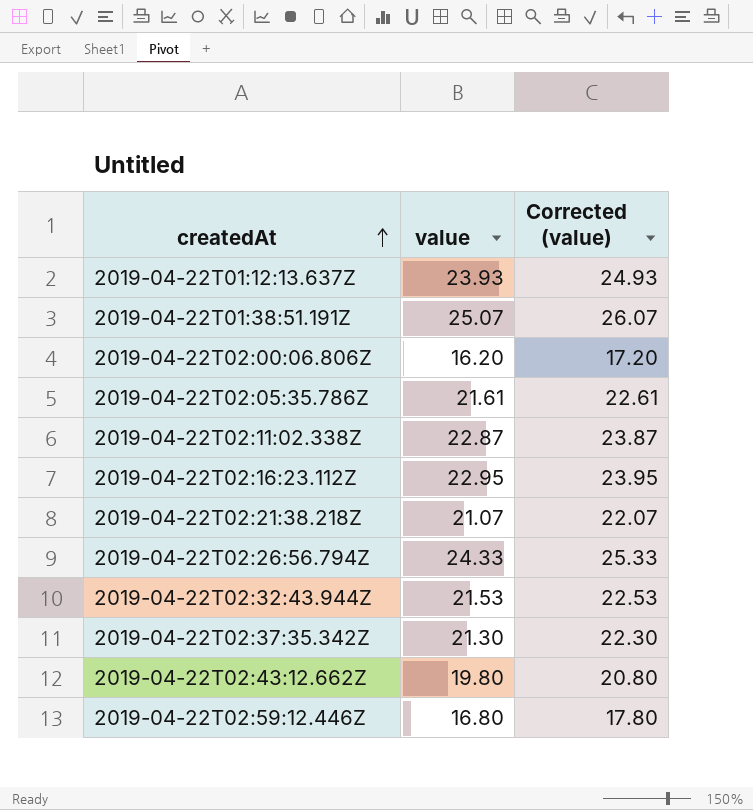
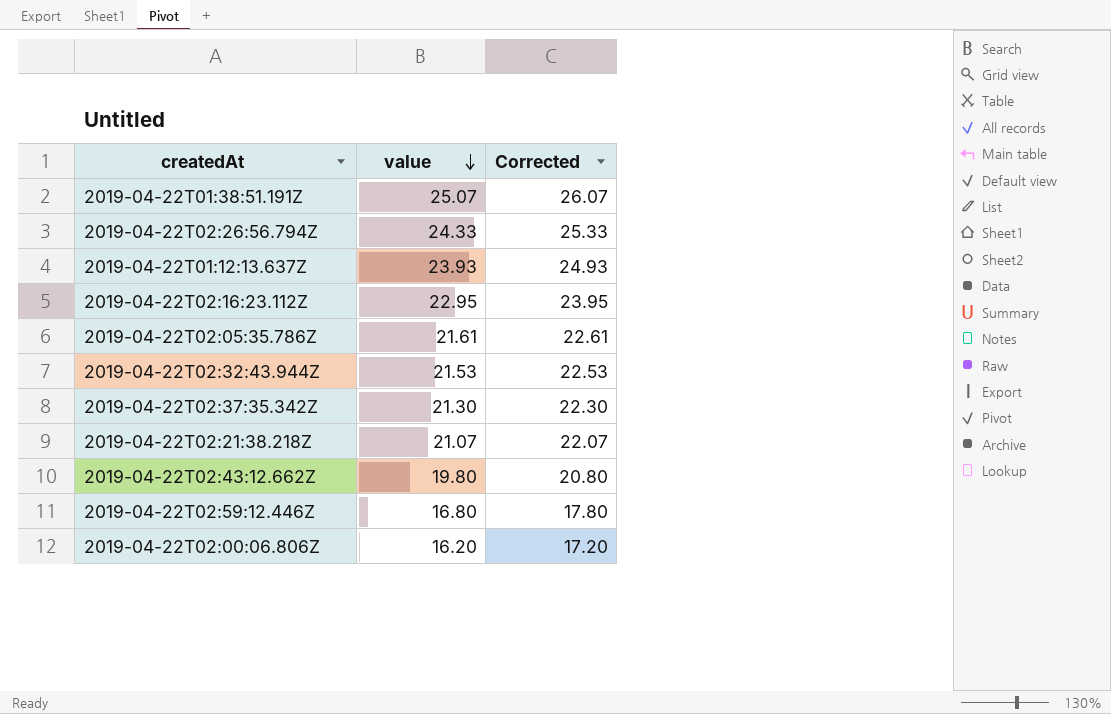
row order: createdAt ascending -> value descending
column name: Corrected (value) -> Corrected
row 2019-04-22T02:11:02.338Z: 22.87 | 23.87 -> none

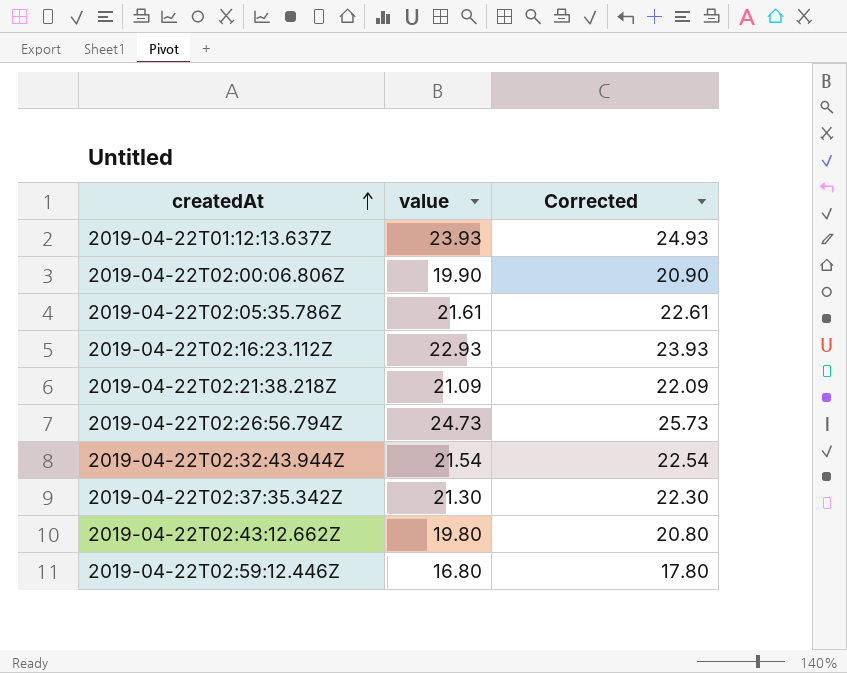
row order: value descending -> createdAt ascending
row 2019-04-22T01:38:51.191Z: 25.07 | 26.07 -> none
2019-04-22T02:00:06.806Z | value: 16.20 -> 19.90
2019-04-22T02:00:06.806Z | Corrected: 17.20 -> 20.90
2019-04-22T02:16:23.112Z | value: 22.95 -> 22.93
2019-04-22T02:16:23.112Z | Corrected: 23.95 -> 23.93
2019-04-22T02:21:38.218Z | value: 21.07 -> 21.09
2019-04-22T02:21:38.218Z | Corrected: 22.07 -> 22.09
2019-04-22T02:26:56.794Z | value: 24.33 -> 24.73
2019-04-22T02:26:56.794Z | Corrected: 25.33 -> 25.73
2019-04-22T02:32:43.944Z | value: 21.53 -> 21.54
2019-04-22T02:32:43.944Z | Corrected: 22.53 -> 22.54

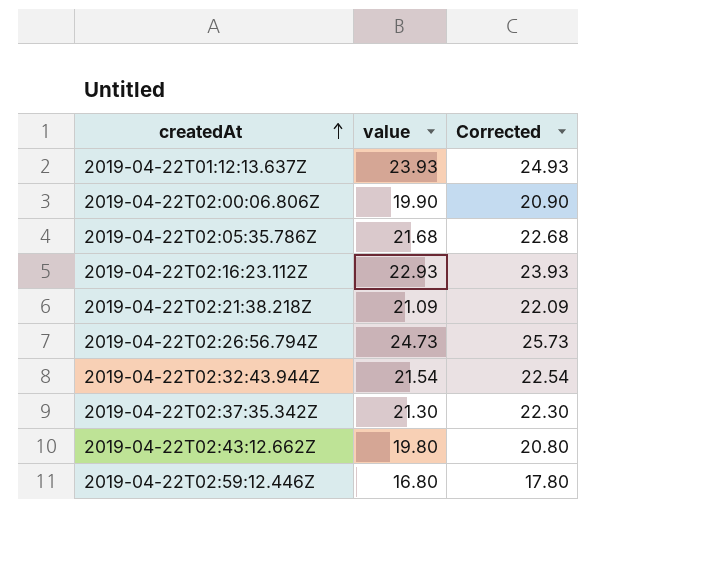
2019-04-22T02:05:35.786Z | value: 21.61 -> 21.68
2019-04-22T02:05:35.786Z | Corrected: 22.61 -> 22.68

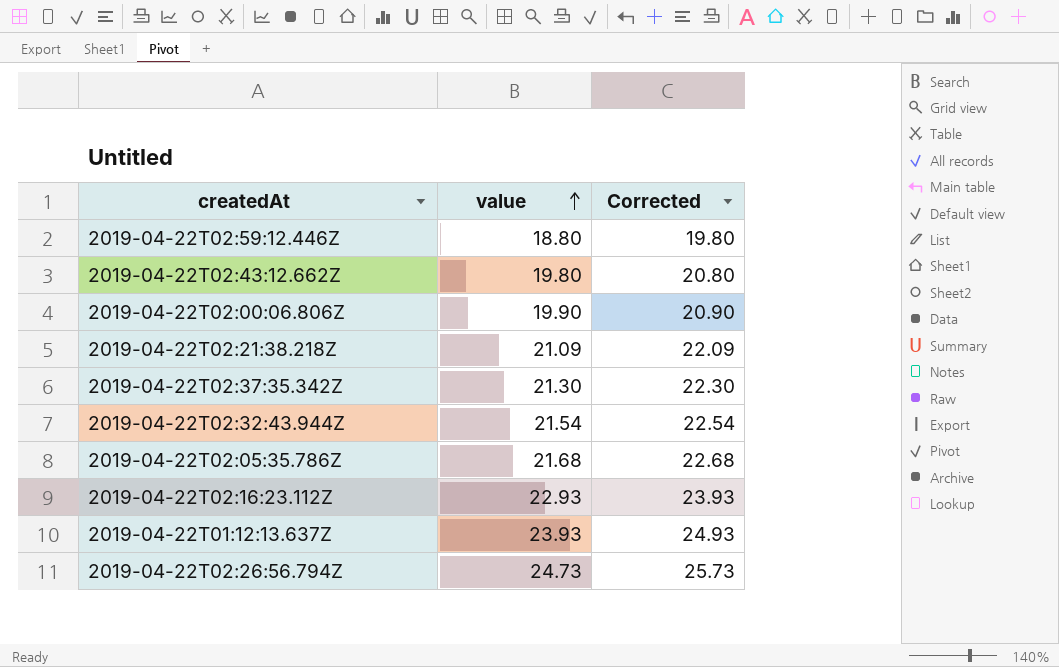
row order: createdAt ascending -> value ascending
2019-04-22T02:59:12.446Z | value: 16.80 -> 18.80
2019-04-22T02:59:12.446Z | Corrected: 17.80 -> 19.80

